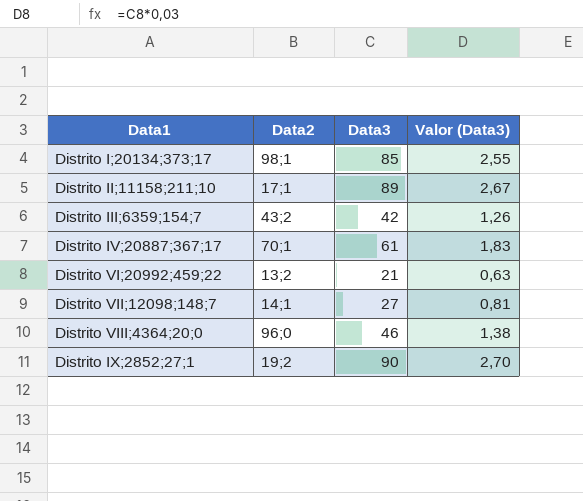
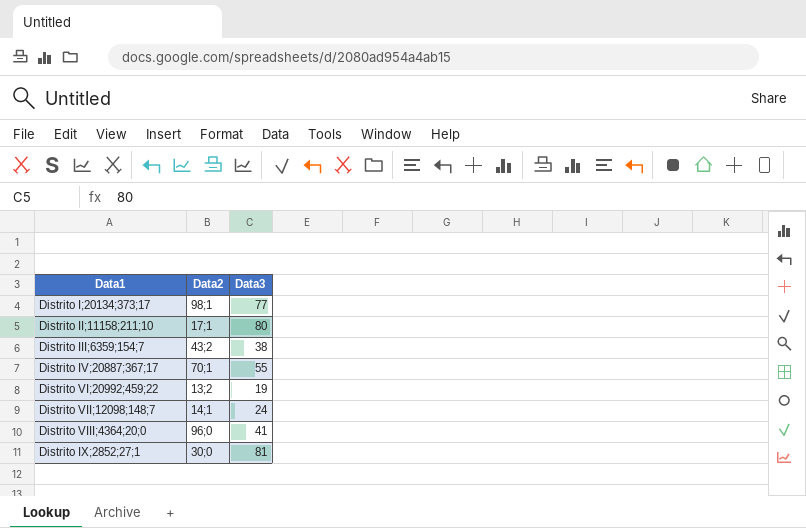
column Valor (Data3) | formula: [Data3] * 0,03 -> none
Distrito I;20134;373;17 | Data3: 85 -> 77
Distrito II;11158;211;10 | Data3: 89 -> 80
Distrito III;6359;154;7 | Data3: 42 -> 38
Distrito IV;20887;367;17 | Data3: 61 -> 55
Distrito VI;20992;459;22 | Data3: 21 -> 19
Distrito VII;12098;148;7 | Data3: 27 -> 24
Distrito VIII;4364;20;0 | Data3: 46 -> 41
Distrito IX;2852;27;1 | Data2: 19;2 -> 30;0
Distrito IX;2852;27;1 | Data3: 90 -> 81

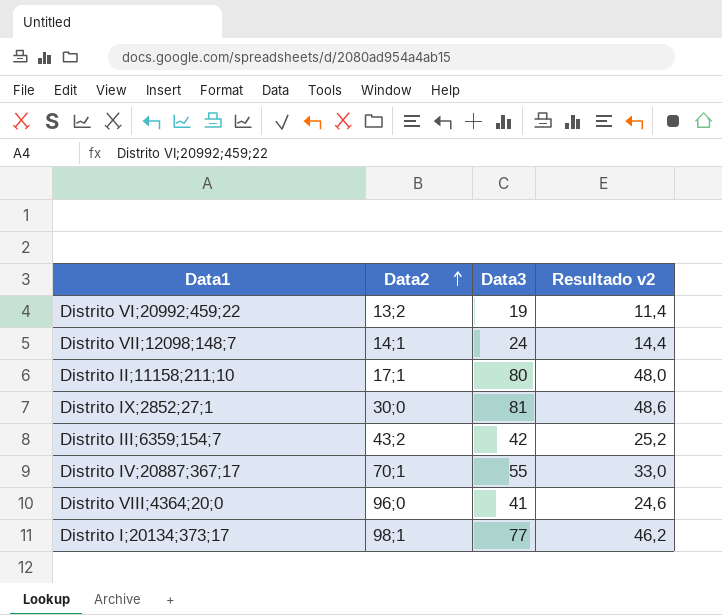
row order: none -> Data2 ascending
column Resultado v2 | formula: none -> [Data3] * 0,6
Distrito III;6359;154;7 | Data3: 38 -> 42

